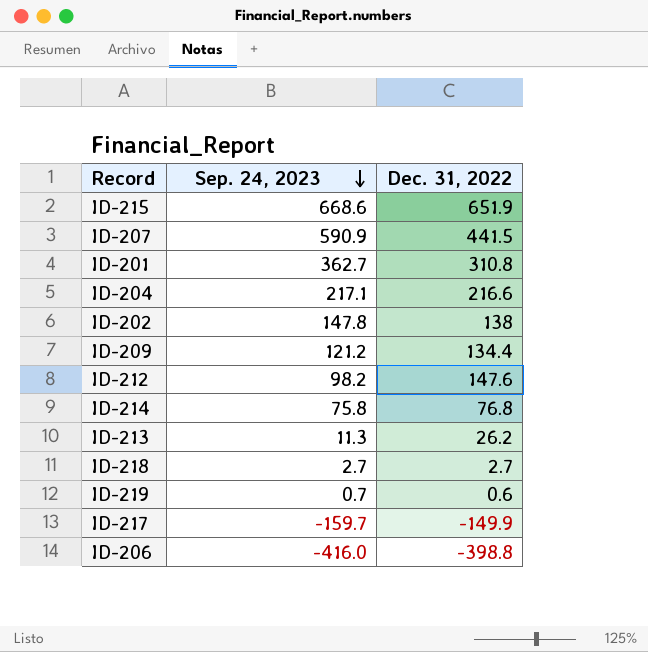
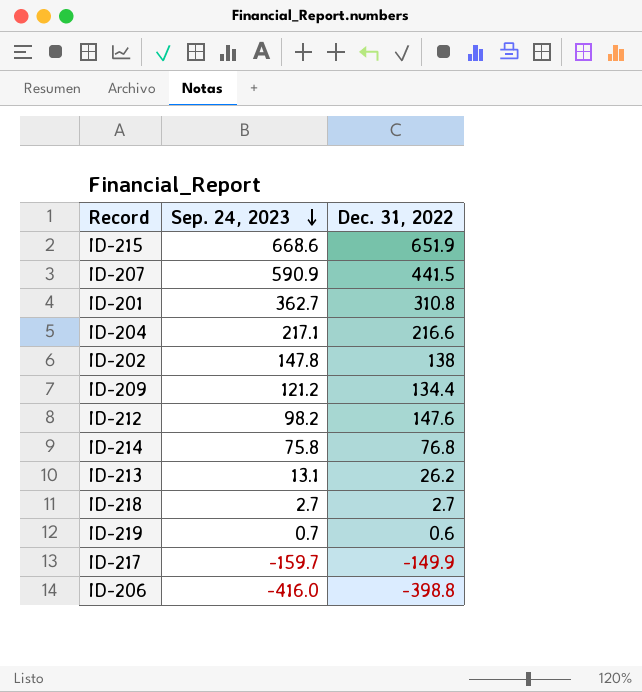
ID-213 | Sep. 24, 2023: 11.3 -> 13.1

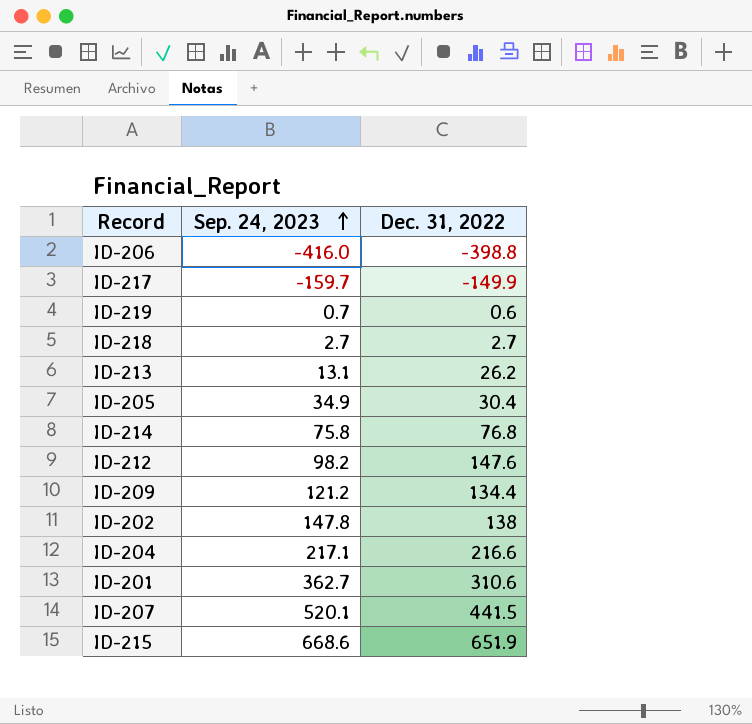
row order: Sep. 24, 2023 descending -> Sep. 24, 2023 ascending
row ID-205: none -> 34.9 | 30.4
ID-201 | Dec. 31, 2022: 310.8 -> 310.6
ID-207 | Sep. 24, 2023: 590.9 -> 520.1

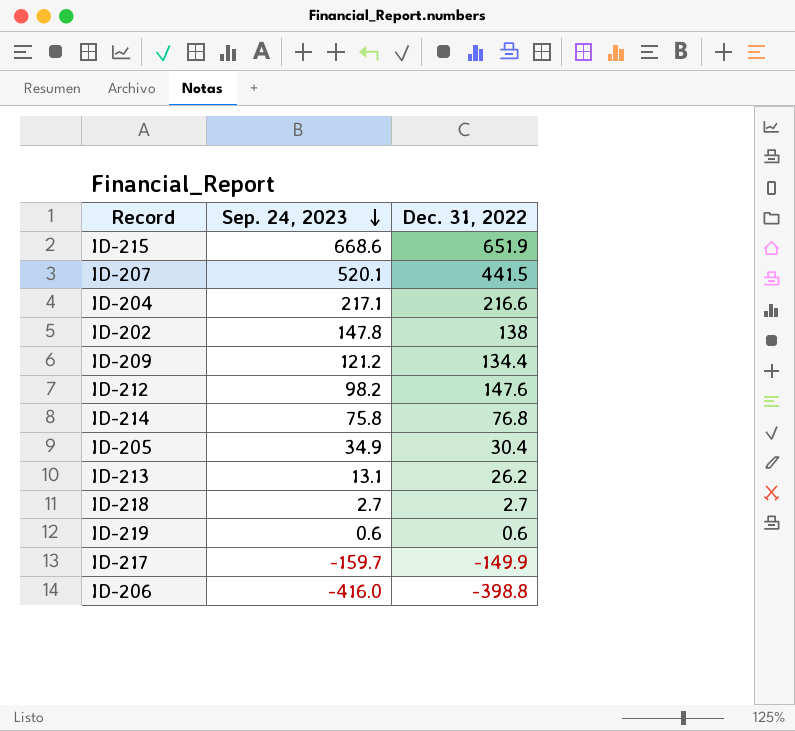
row order: Sep. 24, 2023 ascending -> Sep. 24, 2023 descending
row ID-201: 362.7 | 310.6 -> none
ID-219 | Sep. 24, 2023: 0.7 -> 0.6

